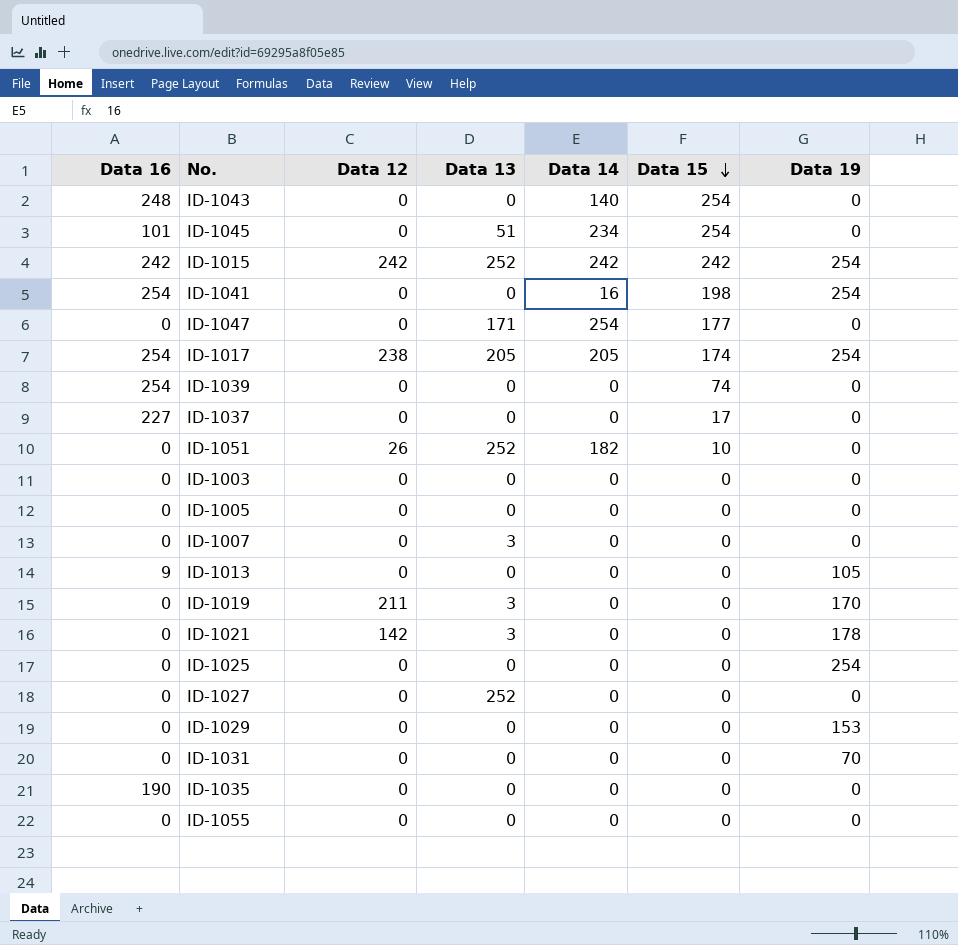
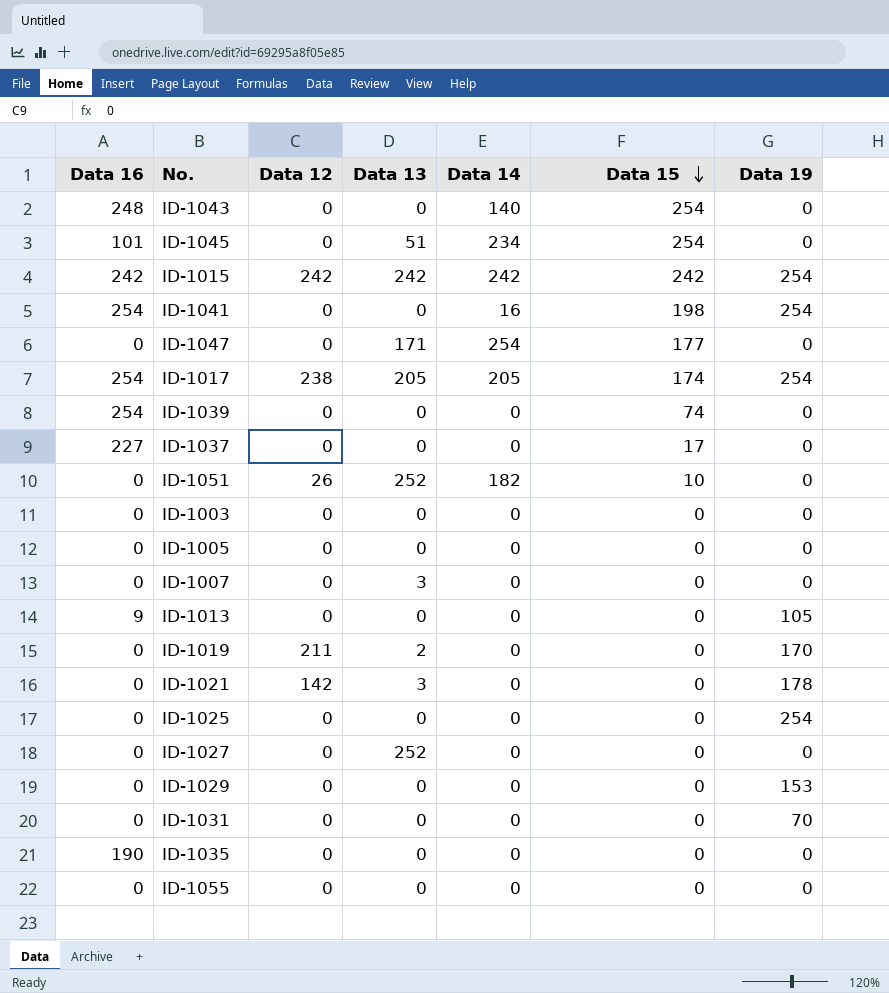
ID-1015 | Data 13: 252 -> 242
ID-1019 | Data 13: 3 -> 2

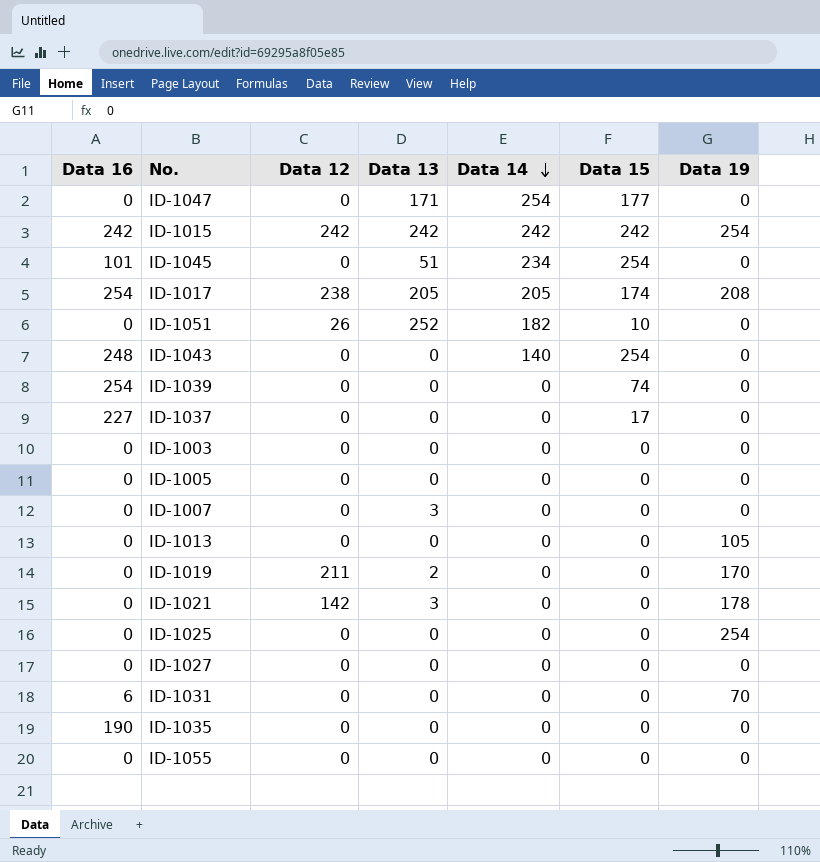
row order: Data 15 descending -> Data 14 descending
row ID-1041: 254 | 0 | 0 | 16 | 198 | 254 -> none
row ID-1029: 0 | 0 | 0 | 0 | 0 | 153 -> none
ID-1017 | Data 19: 254 -> 208
ID-1013 | Data 16: 9 -> 0
ID-1027 | Data 13: 252 -> 0
ID-1031 | Data 16: 0 -> 6

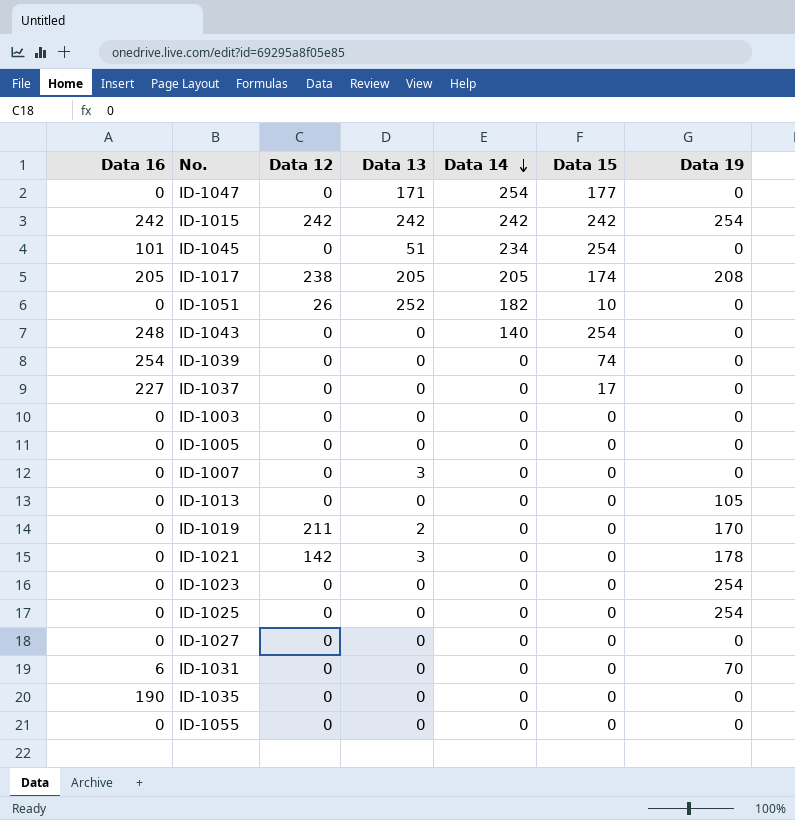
ID-1017 | Data 16: 254 -> 205
row ID-1023: none -> 0 | 0 | 0 | 0 | 0 | 254

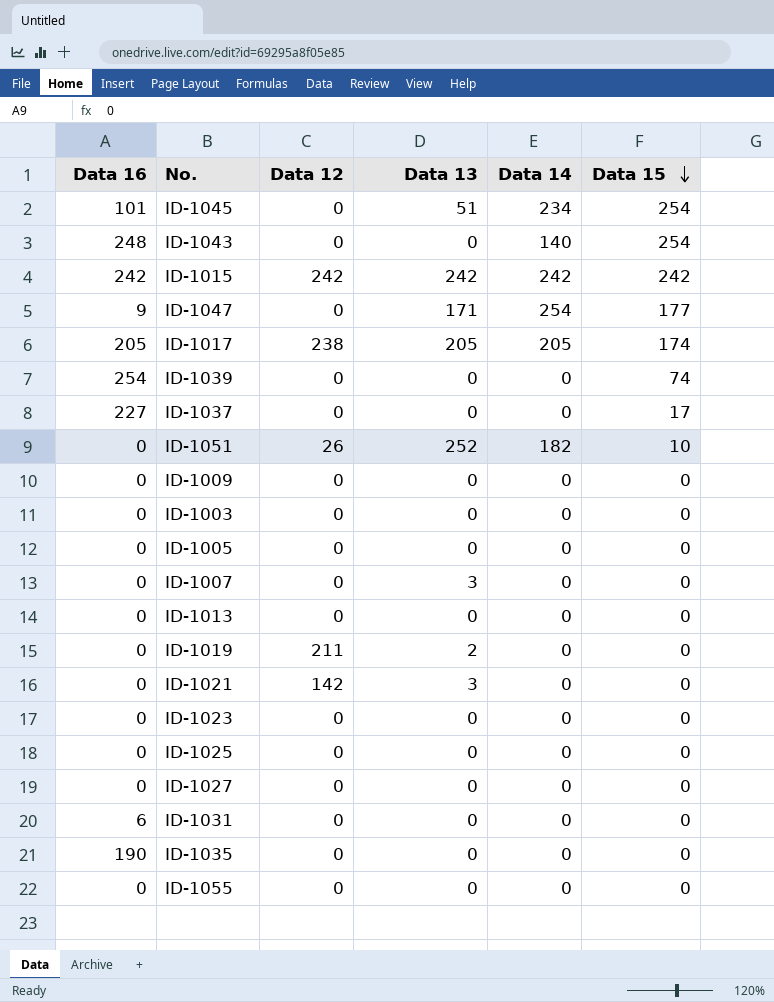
row order: Data 14 descending -> Data 15 descending
column Data 19 | position: 7 -> none
ID-1047 | Data 16: 0 -> 9
row ID-1009: none -> 0 | 0 | 0 | 0 | 0

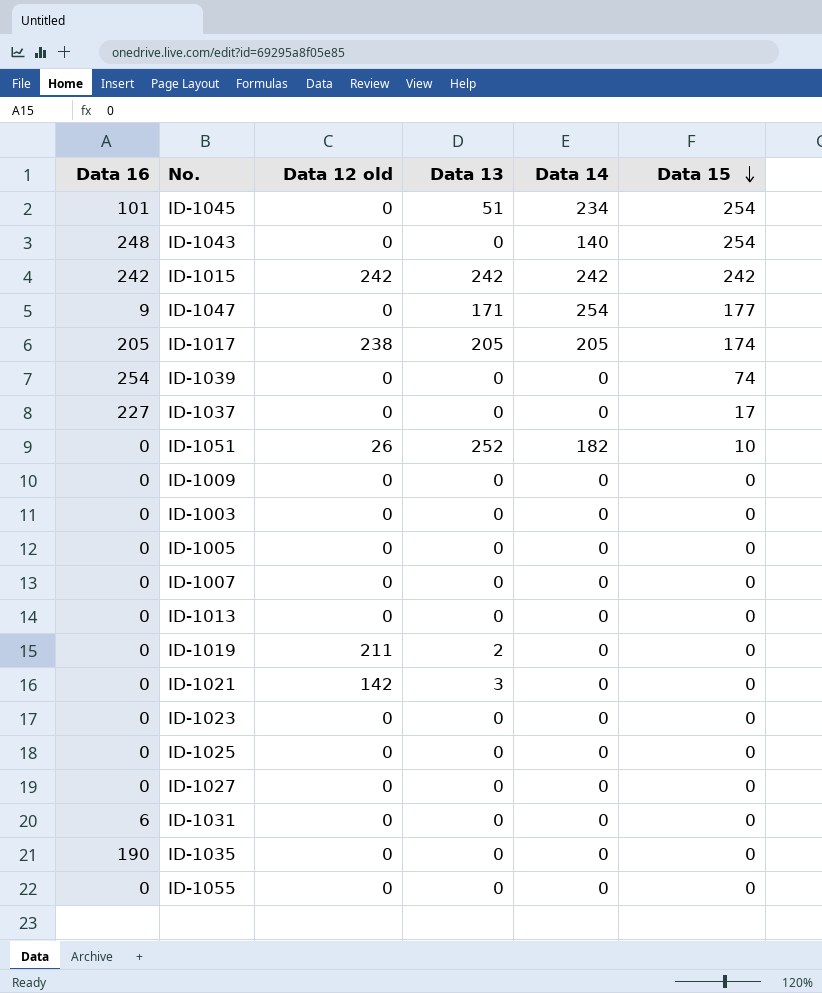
column name: Data 12 -> Data 12 old
ID-1007 | Data 13: 3 -> 0

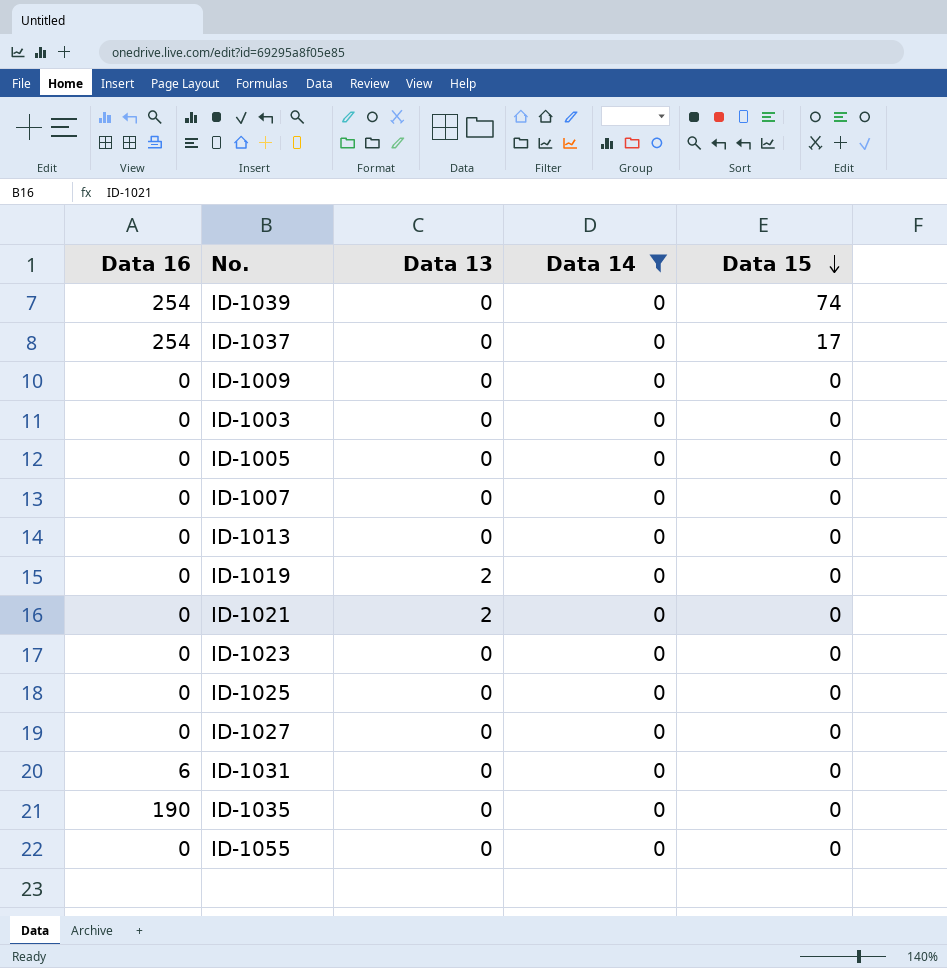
filter: none -> Data 14 = 0
column Data 12 old | position: 3 -> none
ID-1037 | Data 16: 227 -> 254
ID-1021 | Data 13: 3 -> 2

